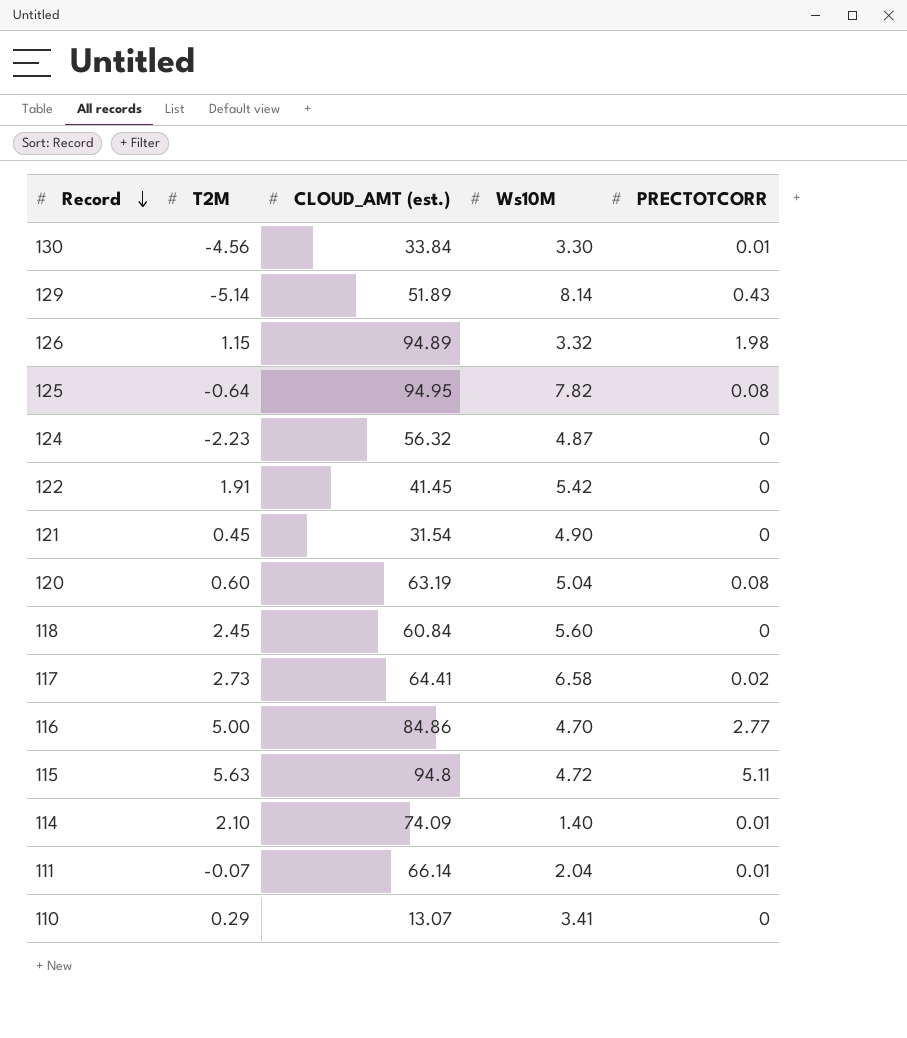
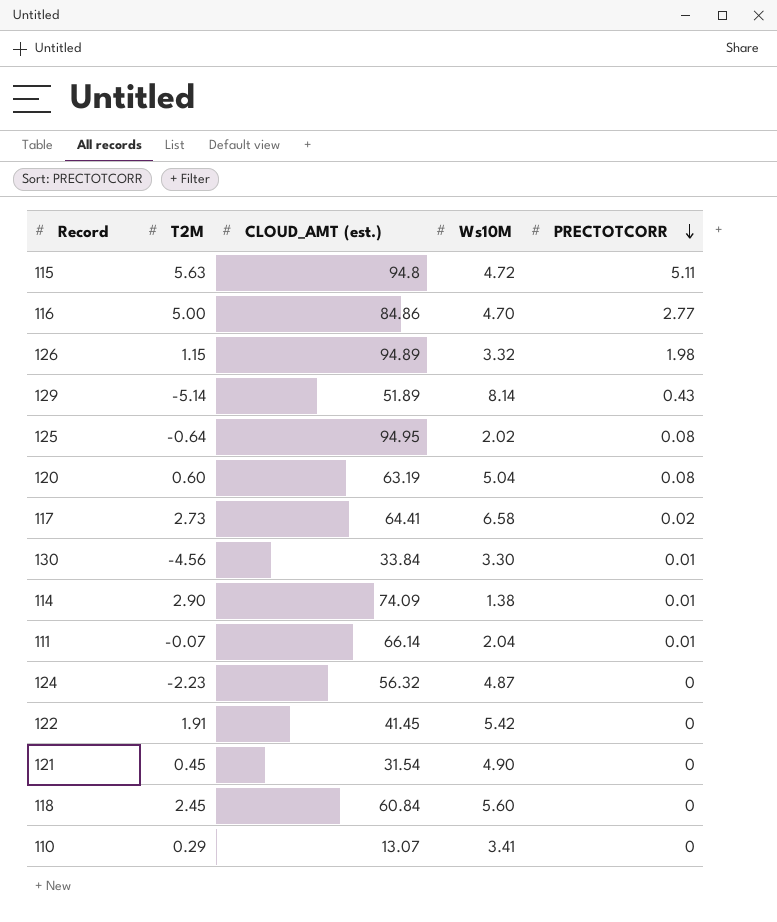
row order: Record descending -> PRECTOTCORR descending
125 | Ws10M: 7.82 -> 2.02
114 | T2M: 2.10 -> 2.90
114 | Ws10M: 1.40 -> 1.38

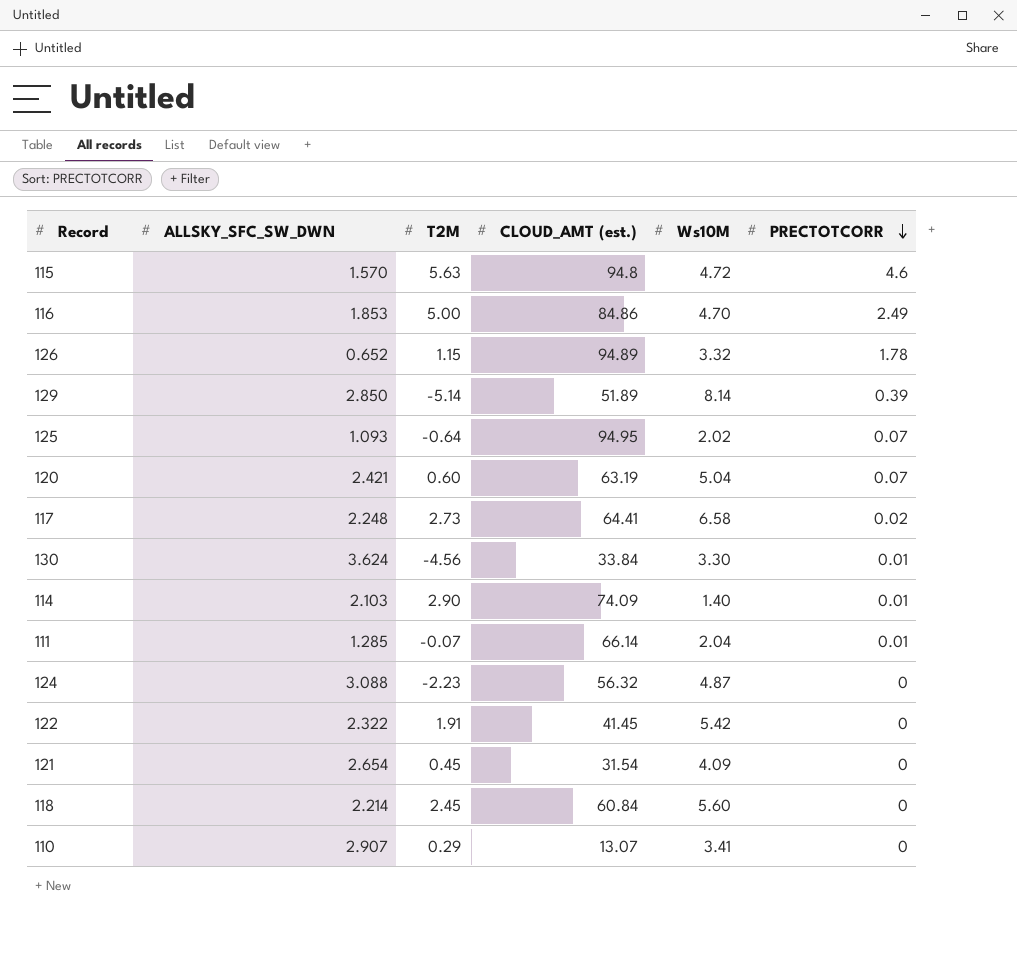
column ALLSKY_SFC_SW_DWN | position: none -> 2
115 | PRECTOTCORR: 5.11 -> 4.6
116 | PRECTOTCORR: 2.77 -> 2.49
126 | PRECTOTCORR: 1.98 -> 1.78
129 | PRECTOTCORR: 0.43 -> 0.39
125 | PRECTOTCORR: 0.08 -> 0.07
120 | PRECTOTCORR: 0.08 -> 0.07
114 | Ws10M: 1.38 -> 1.40
121 | Ws10M: 4.90 -> 4.09

